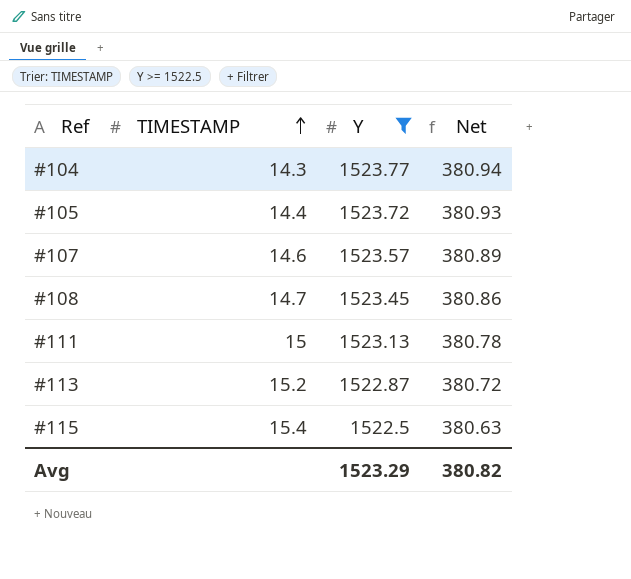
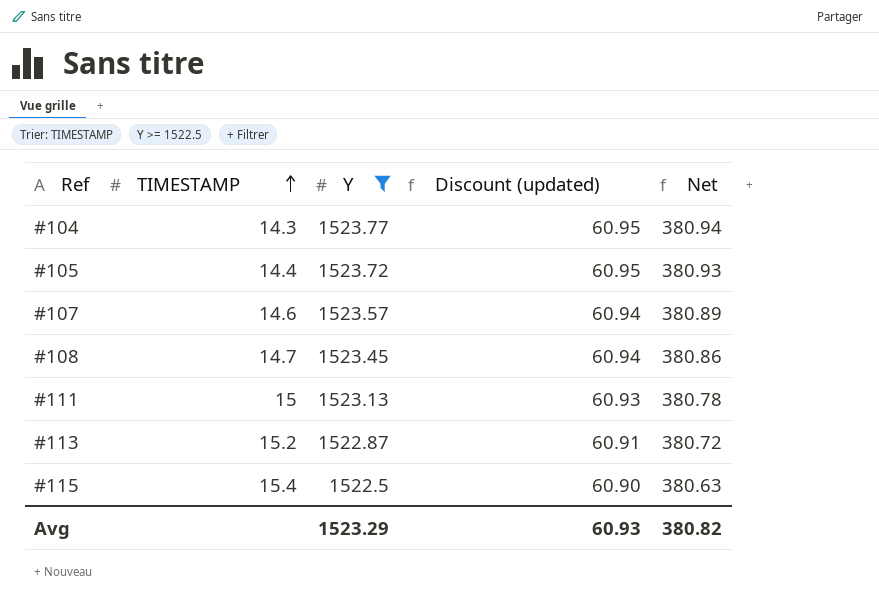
column Discount (updated) | formula: none -> [Y] * 0.04

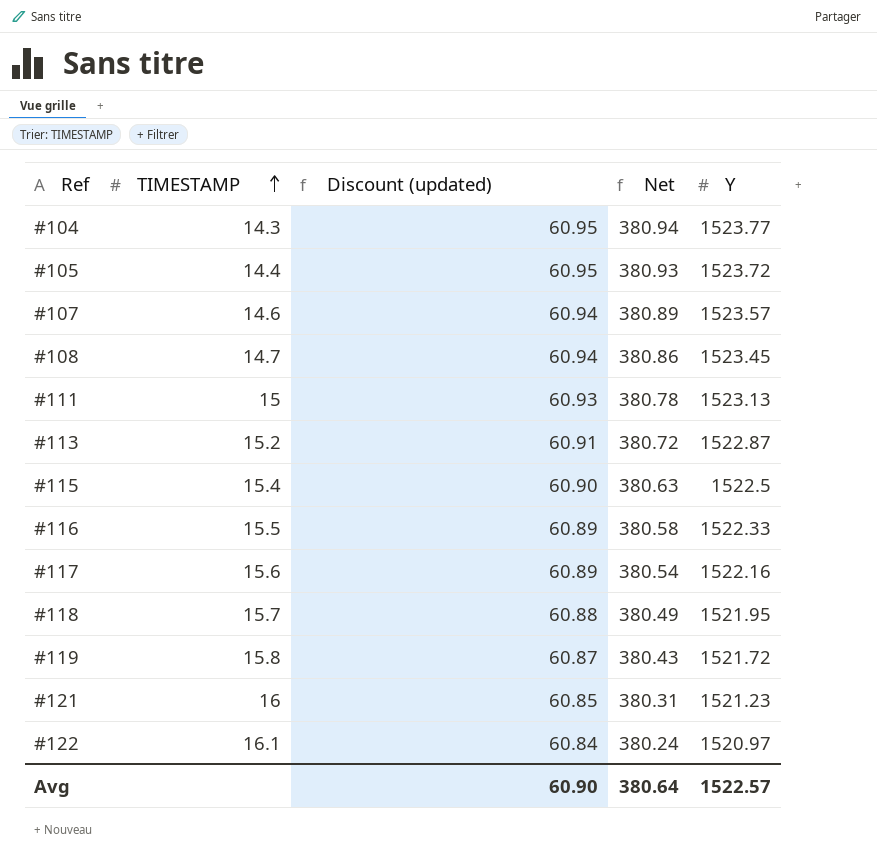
filter: Y >= 1522.5 -> none
column Y | position: 3 -> 5
Avg | Discount (updated): 60.93 -> 60.90
Avg | Net: 380.82 -> 380.64
Avg | Y: 1523.29 -> 1522.57

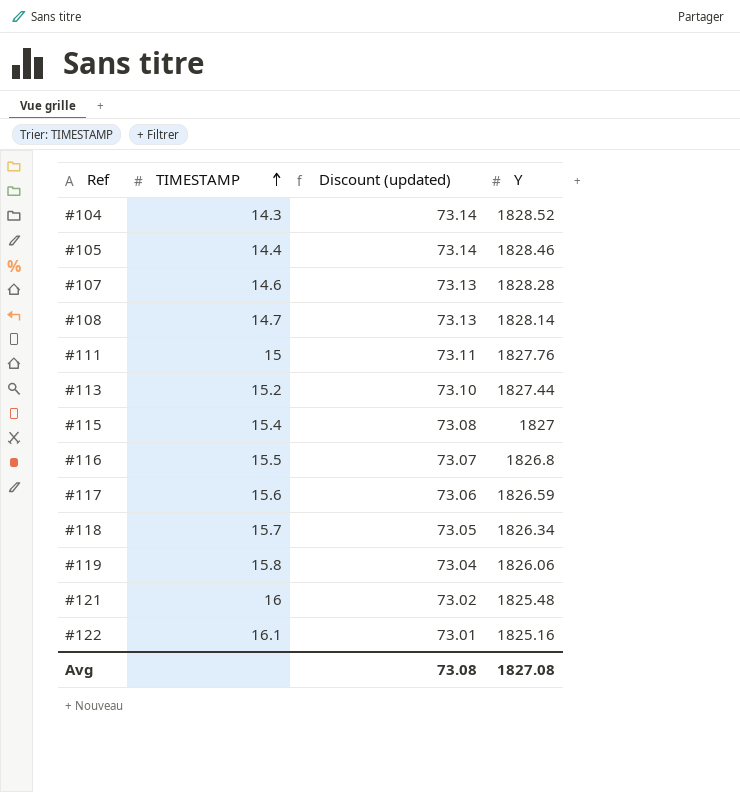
column Net | formula: [Y] * 0.25 -> none
#104 | Discount (updated): 60.95 -> 73.14
#104 | Y: 1523.77 -> 1828.52
#105 | Discount (updated): 60.95 -> 73.14
#105 | Y: 1523.72 -> 1828.46
#107 | Discount (updated): 60.94 -> 73.13
#107 | Y: 1523.57 -> 1828.28
#108 | Discount (updated): 60.94 -> 73.13
#108 | Y: 1523.45 -> 1828.14
#111 | Discount (updated): 60.93 -> 73.11
#111 | Y: 1523.13 -> 1827.76
#113 | Discount (updated): 60.91 -> 73.10
#113 | Y: 1522.87 -> 1827.44
#115 | Discount (updated): 60.90 -> 73.08
#115 | Y: 1522.5 -> 1827
#116 | Discount (updated): 60.89 -> 73.07
#116 | Y: 1522.33 -> 1826.8
#117 | Discount (updated): 60.89 -> 73.06
#117 | Y: 1522.16 -> 1826.59
#118 | Discount (updated): 60.88 -> 73.05
#118 | Y: 1521.95 -> 1826.34
#119 | Discount (updated): 60.87 -> 73.04
#119 | Y: 1521.72 -> 1826.06
#121 | Discount (updated): 60.85 -> 73.02
#121 | Y: 1521.23 -> 1825.48
#122 | Discount (updated): 60.84 -> 73.01
#122 | Y: 1520.97 -> 1825.16
Avg | Discount (updated): 60.90 -> 73.08
Avg | Y: 1522.57 -> 1827.08

